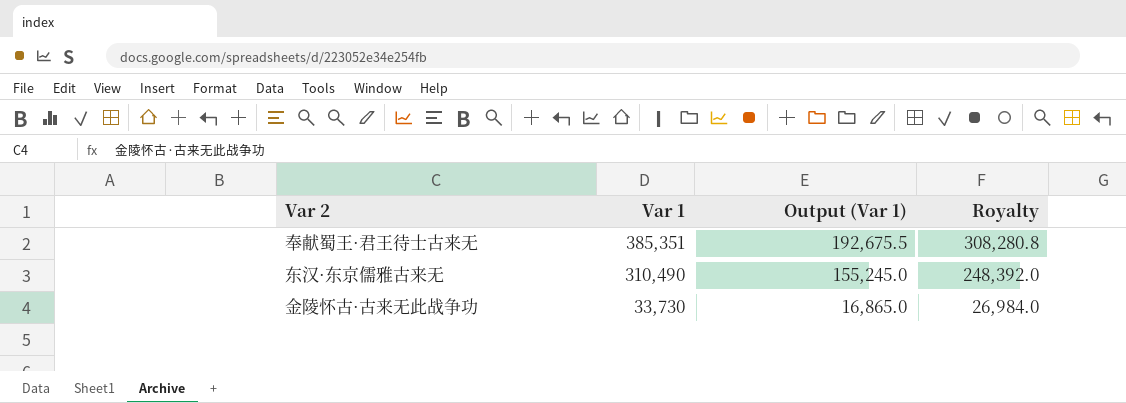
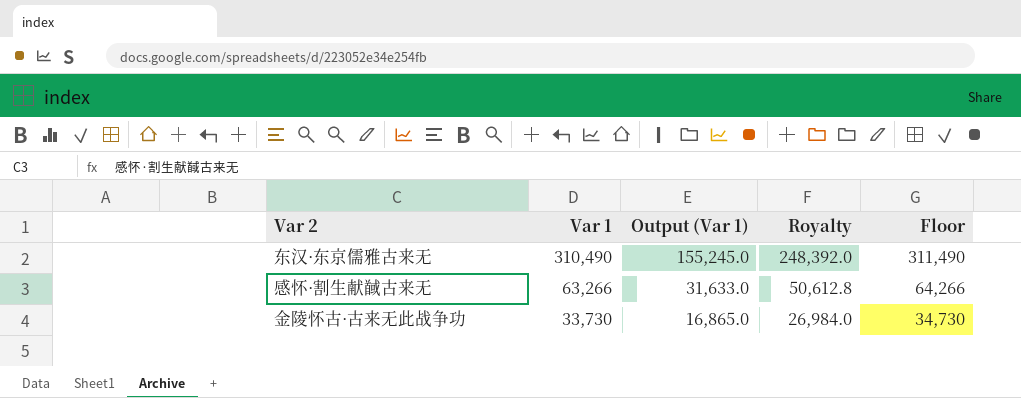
column Floor | formula: none -> [Var 1] + 1000
row 奉献蜀王·君王待士古来无: 385,351 | 192,675.5 | 308,280.8 -> none
row 感怀·割生献馘古来无: none -> 63,266 | 31,633.0 | 50,612.8 | 64,266

